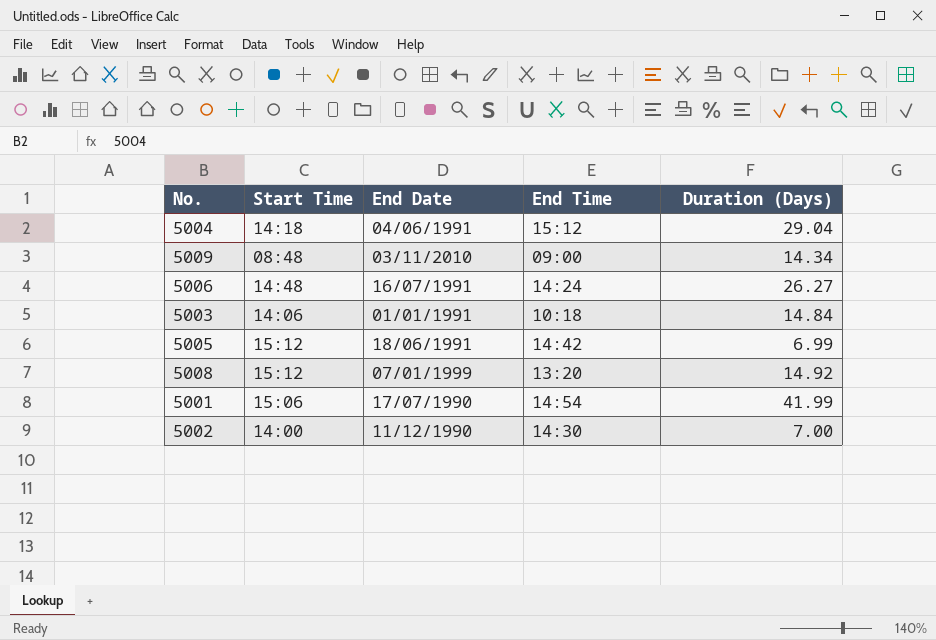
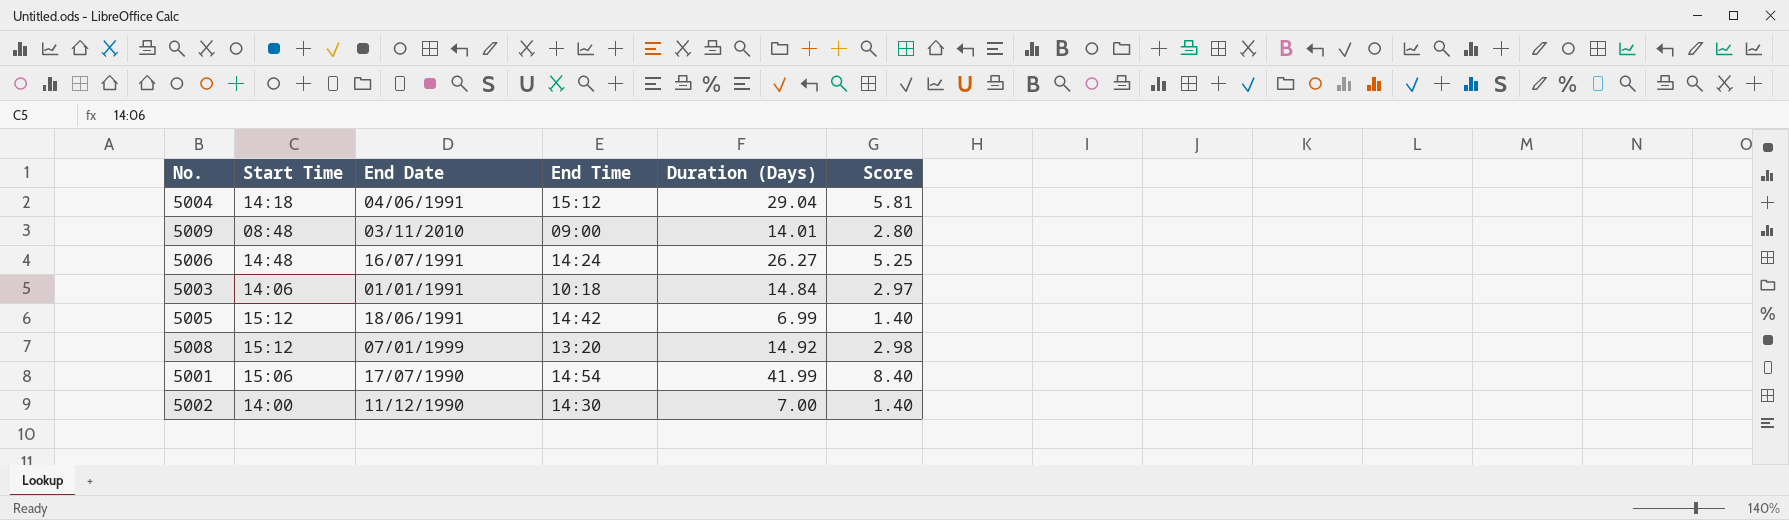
column Score | formula: none -> [Duration (Days)] * 0.2
5009 | Duration (Days): 14.34 -> 14.01

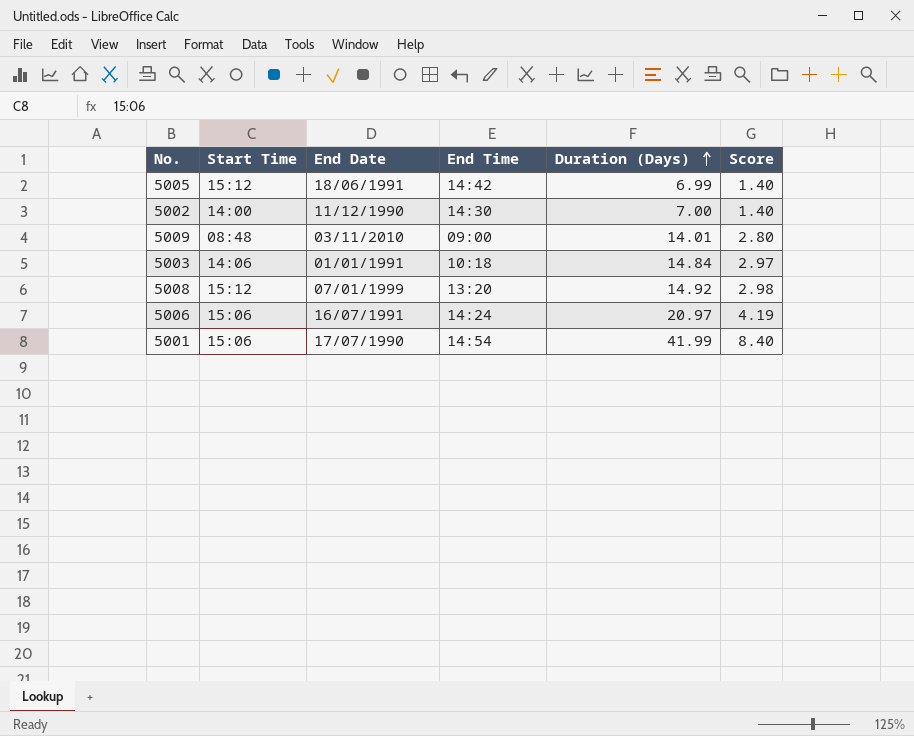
row order: none -> Duration (Days) ascending
row 5004: 14:18 | 04/06/1991 | 15:12 | 29.04 | 5.81 -> none
5006 | Start Time: 14:48 -> 15:06
5006 | Duration (Days): 26.27 -> 20.97
5006 | Score: 5.25 -> 4.19

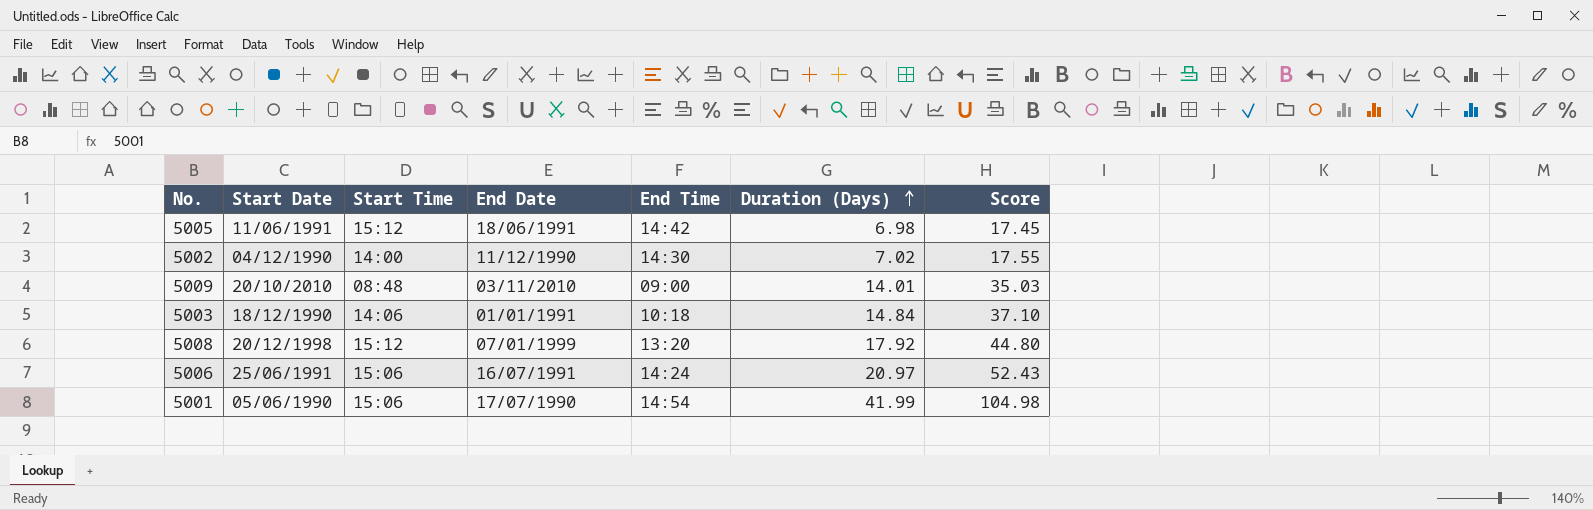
column Start Date | position: none -> 2
column Score | formula: [Duration (Days)] * 0.2 -> [Duration (Days)] * 2.5
5005 | Duration (Days): 6.99 -> 6.98
5002 | Duration (Days): 7.00 -> 7.02
5008 | Duration (Days): 14.92 -> 17.92

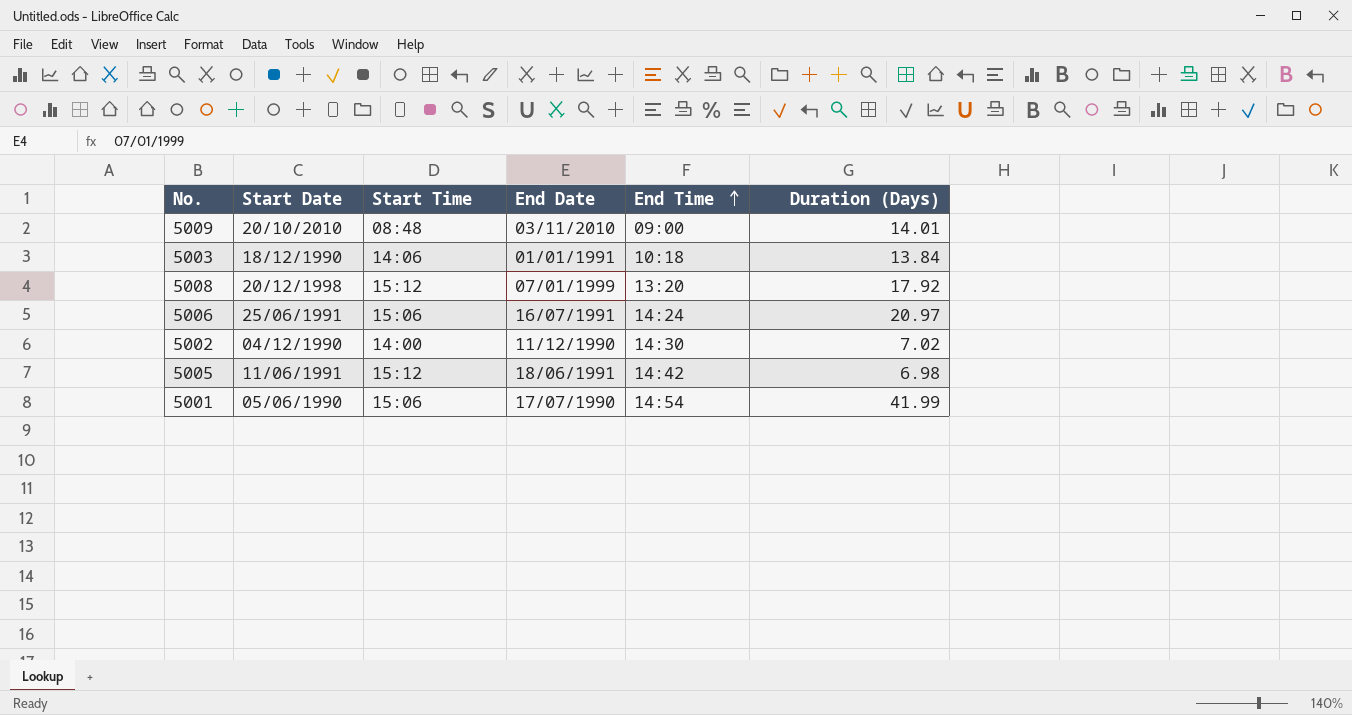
row order: Duration (Days) ascending -> End Time ascending
column Score | formula: [Duration (Days)] * 2.5 -> none
5003 | Duration (Days): 14.84 -> 13.84

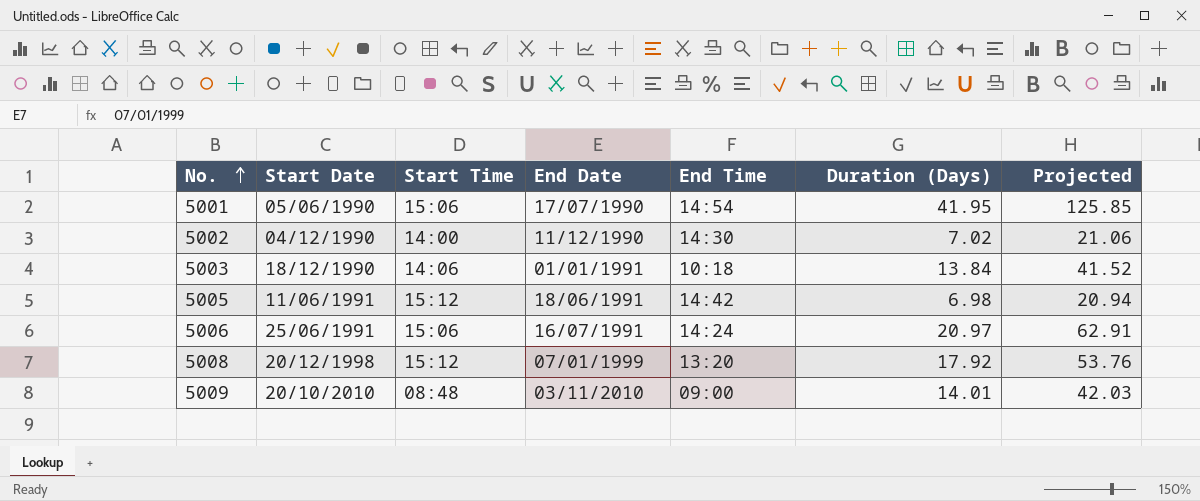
row order: End Time ascending -> No. ascending
column Projected | formula: none -> [Duration (Days)] * 3
5001 | Duration (Days): 41.99 -> 41.95

